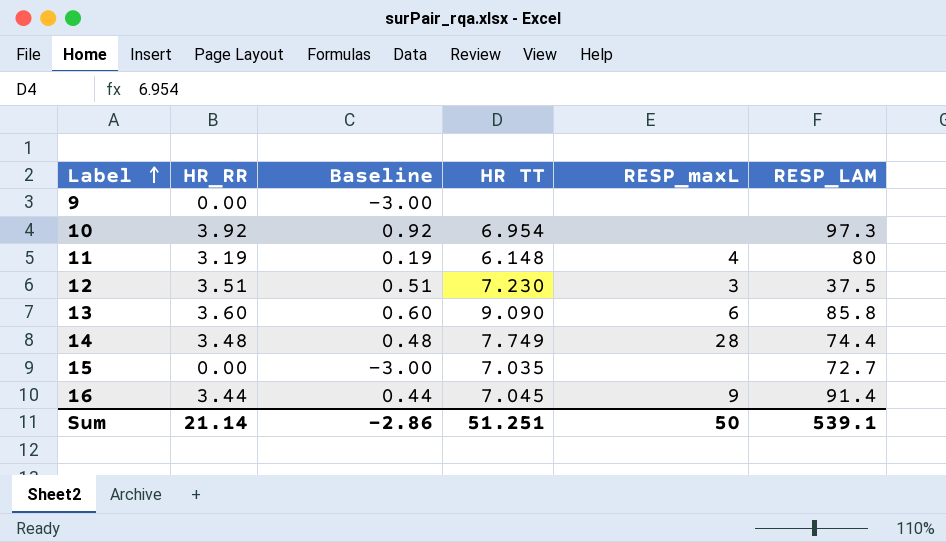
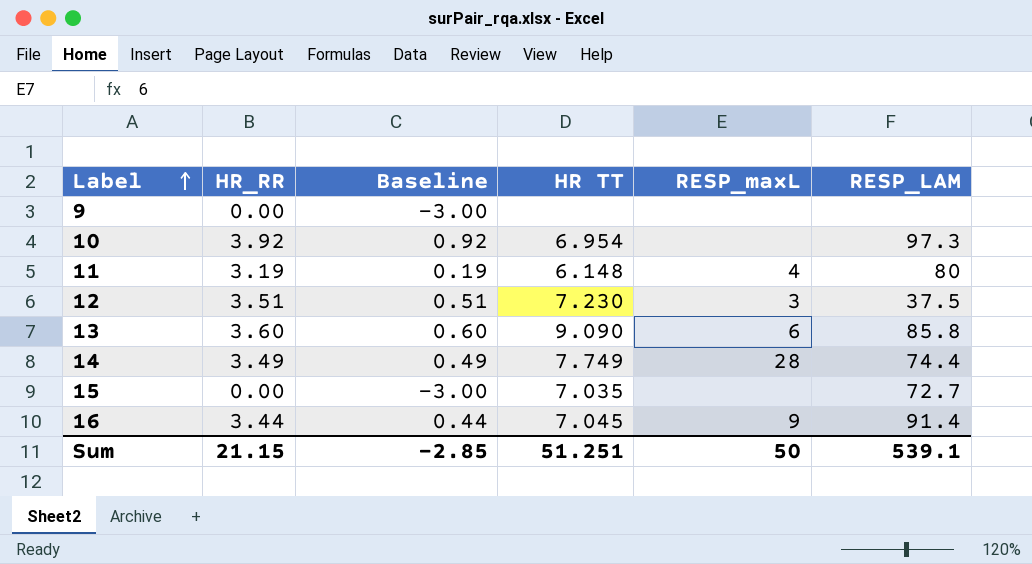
14 | HR_RR: 3.48 -> 3.49
14 | Baseline: 0.48 -> 0.49
Sum | HR_RR: 21.14 -> 21.15
Sum | Baseline: -2.86 -> -2.85

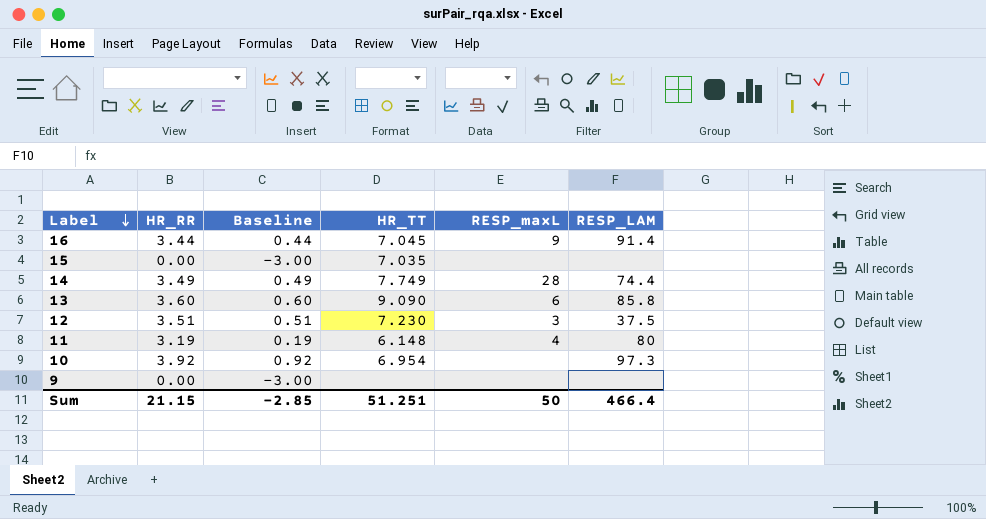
row order: Label ascending -> Label descending
column name: HR TT -> HR_TT
15 | RESP_LAM: 72.7 -> none
Sum | RESP_LAM: 539.1 -> 466.4

